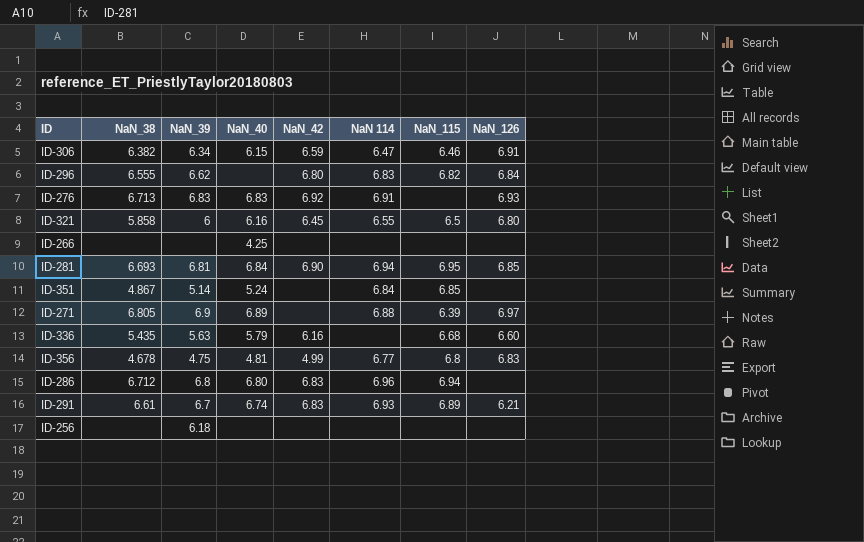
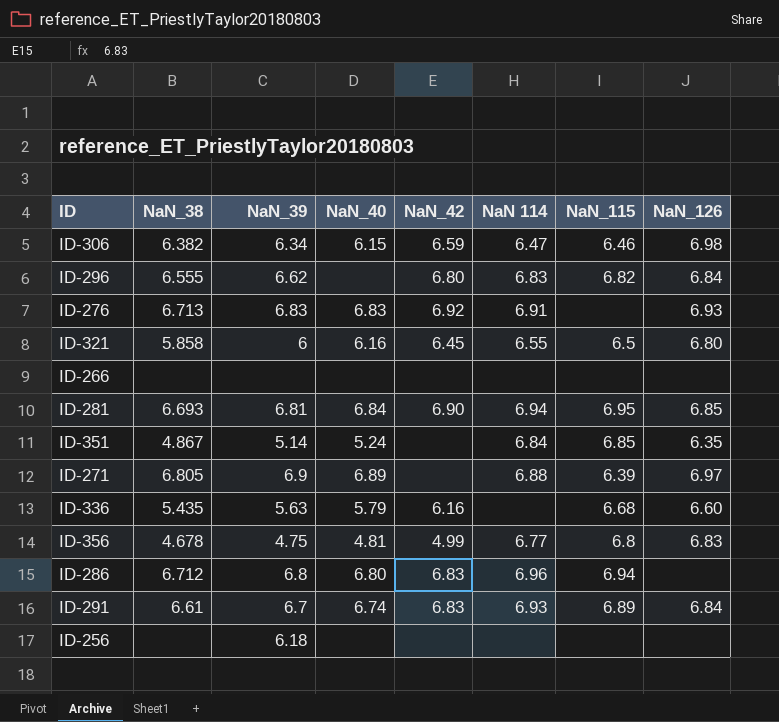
ID-306 | NaN_126: 6.91 -> 6.98
ID-266 | NaN_40: 4.25 -> none
ID-351 | NaN_126: none -> 6.35
ID-291 | NaN_126: 6.21 -> 6.84

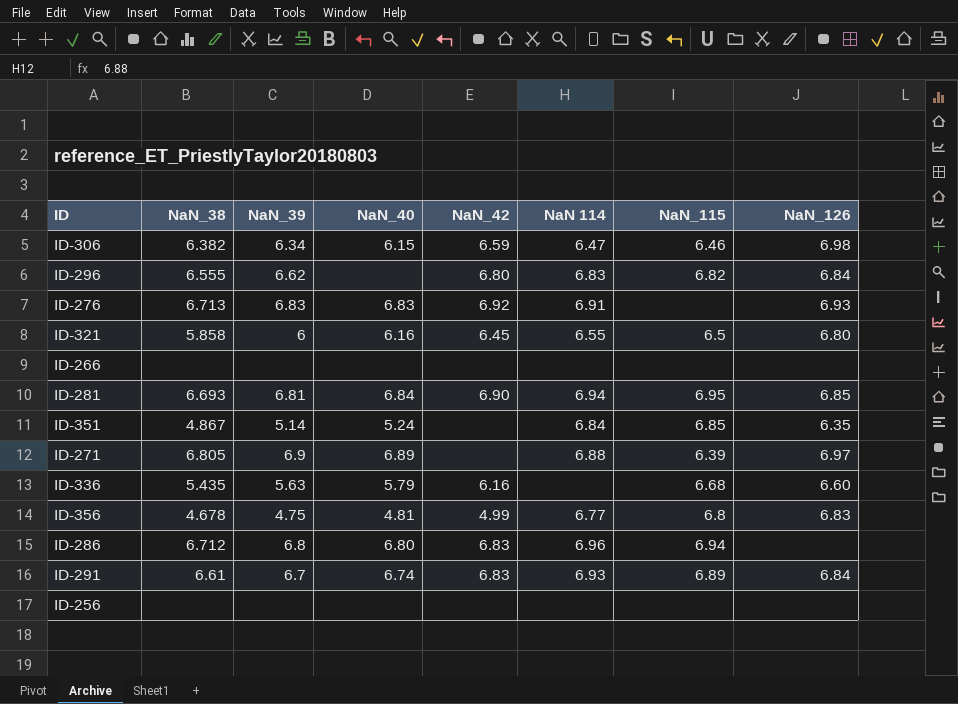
ID-256 | NaN_39: 6.18 -> none

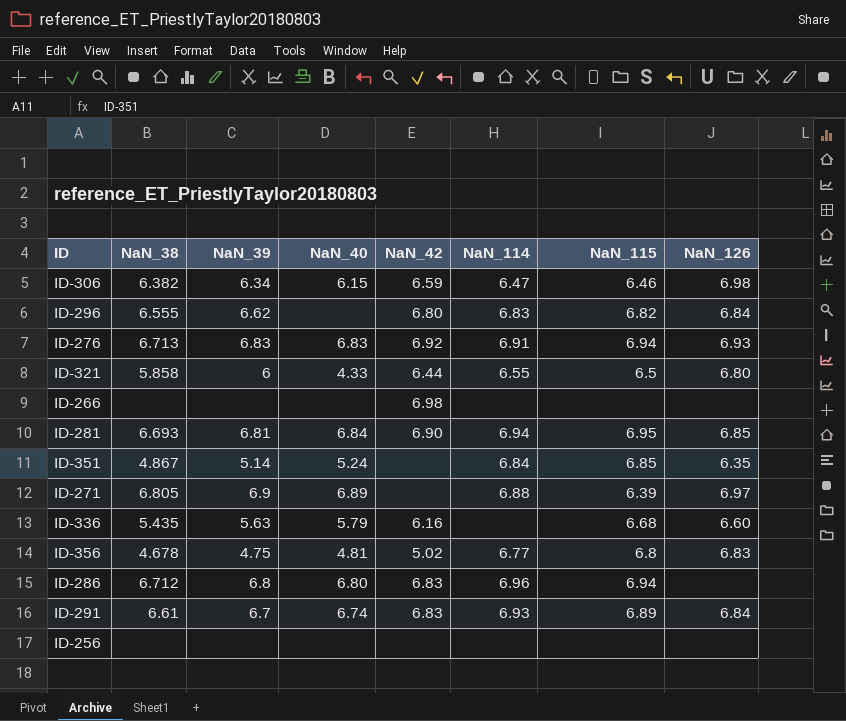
column name: NaN 114 -> NaN_114
ID-276 | NaN_115: none -> 6.94
ID-321 | NaN_40: 6.16 -> 4.33
ID-321 | NaN_42: 6.45 -> 6.44
ID-266 | NaN_42: none -> 6.98
ID-356 | NaN_42: 4.99 -> 5.02

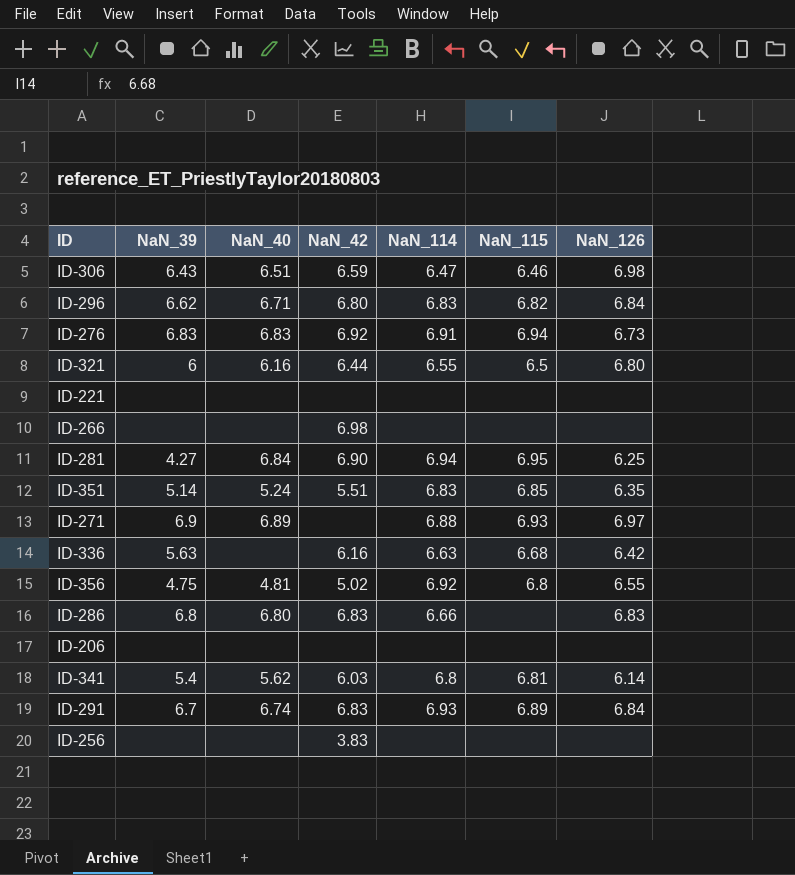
column NaN_38 | position: 2 -> none
ID-306 | NaN_39: 6.34 -> 6.43
ID-306 | NaN_40: 6.15 -> 6.51
ID-296 | NaN_40: none -> 6.71
ID-276 | NaN_126: 6.93 -> 6.73
ID-321 | NaN_40: 4.33 -> 6.16
row ID-221: none -> none | none | none | none | none | none
ID-281 | NaN_39: 6.81 -> 4.27
ID-281 | NaN_126: 6.85 -> 6.25
ID-351 | NaN_42: none -> 5.51
ID-351 | NaN_114: 6.84 -> 6.83
ID-271 | NaN_115: 6.39 -> 6.93
ID-336 | NaN_40: 5.79 -> none
ID-336 | NaN_114: none -> 6.63
ID-336 | NaN_126: 6.60 -> 6.42
ID-356 | NaN_114: 6.77 -> 6.92
ID-356 | NaN_126: 6.83 -> 6.55
ID-286 | NaN_114: 6.96 -> 6.66
ID-286 | NaN_115: 6.94 -> none
ID-286 | NaN_126: none -> 6.83
row ID-206: none -> none | none | none | none | none | none
row ID-341: none -> 5.4 | 5.62 | 6.03 | 6.8 | 6.81 | 6.14
ID-256 | NaN_42: none -> 3.83

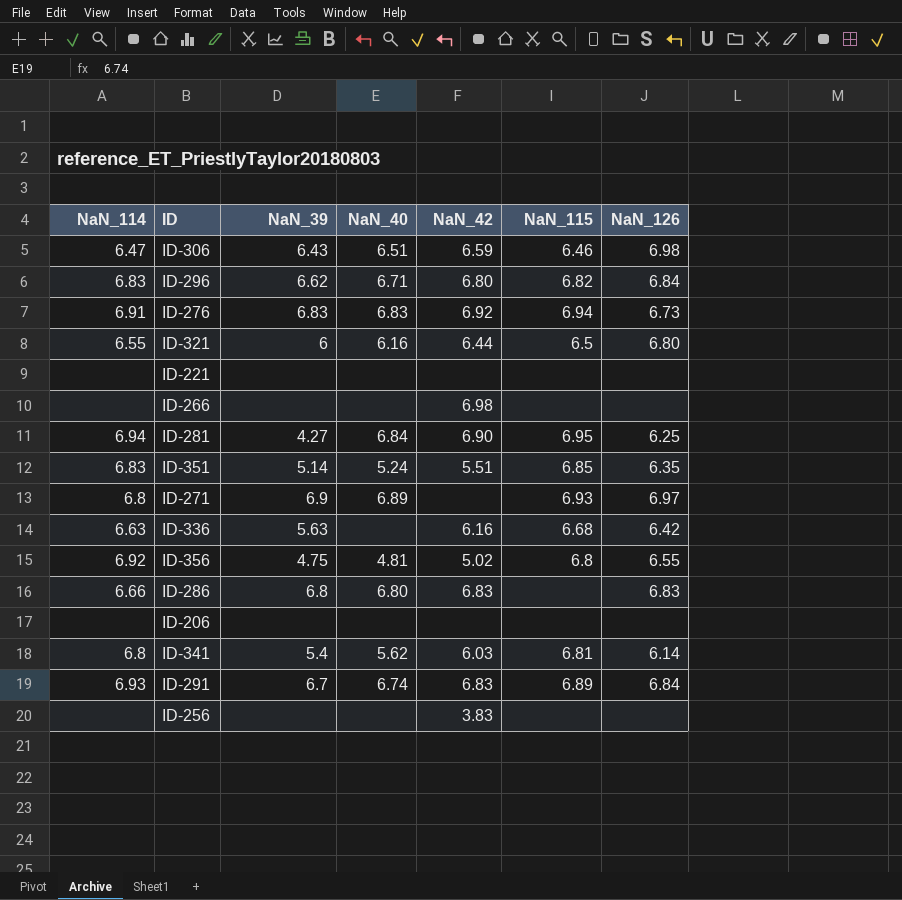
column NaN_114 | position: 5 -> 1
ID-271 | NaN_114: 6.88 -> 6.8

